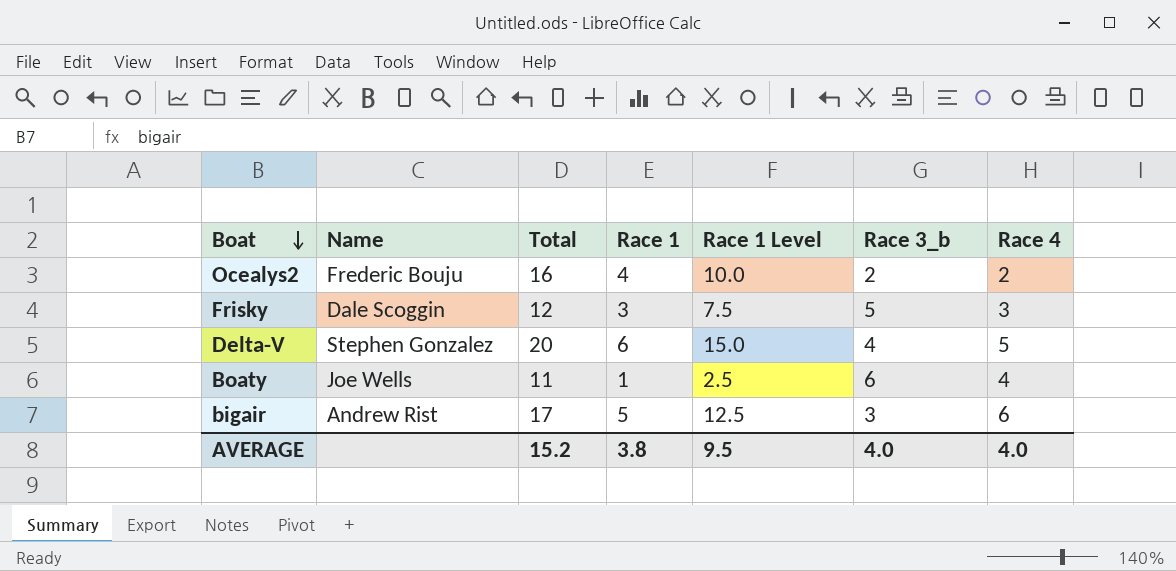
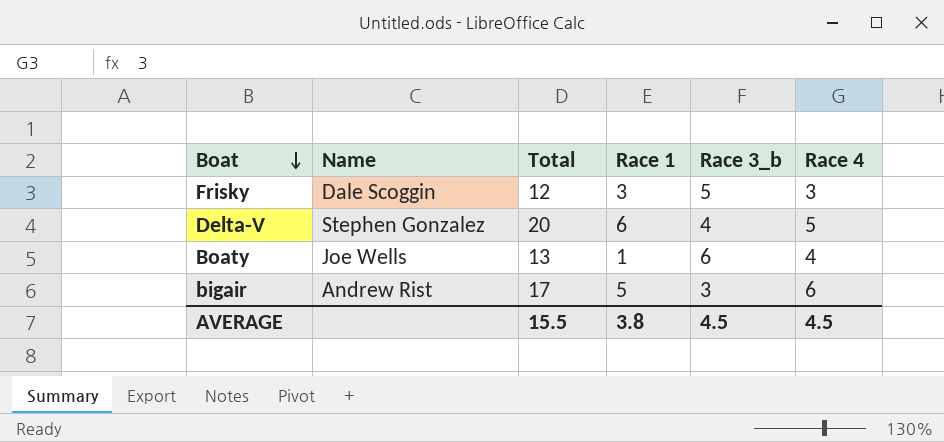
column Race 1 Level | formula: [Race 1] * 2.5 -> none
row Ocealys2: Frederic Bouju | 16 | 4 | 10.0 | 2 | 2 -> none
Boaty | Total: 11 -> 13
AVERAGE | Total: 15.2 -> 15.5
AVERAGE | Race 3_b: 4.0 -> 4.5
AVERAGE | Race 4: 4.0 -> 4.5

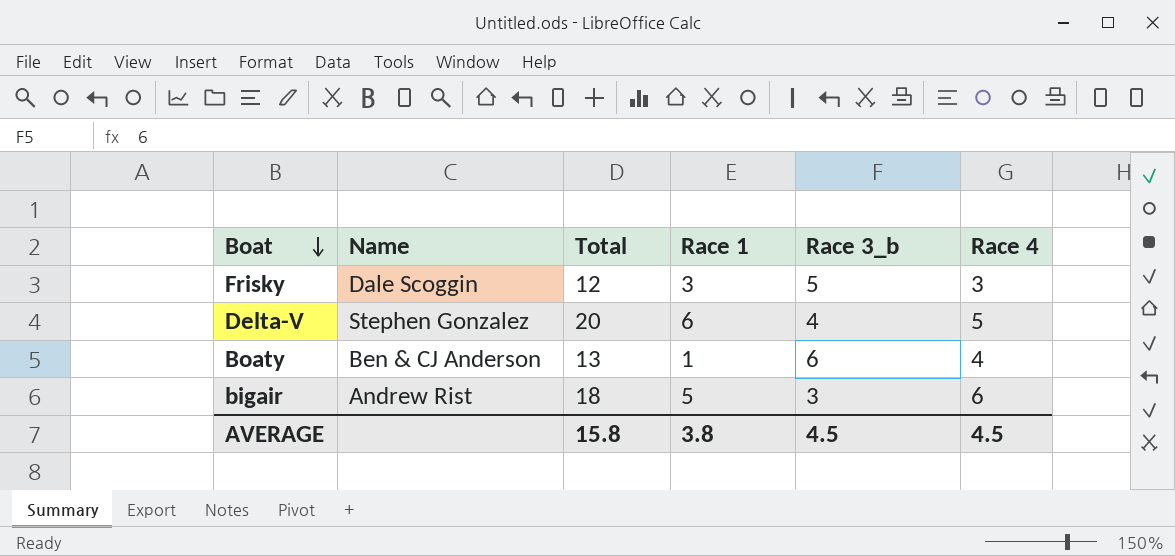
Boaty | Name: Joe Wells -> Ben & CJ Anderson
bigair | Total: 17 -> 18
AVERAGE | Total: 15.5 -> 15.8

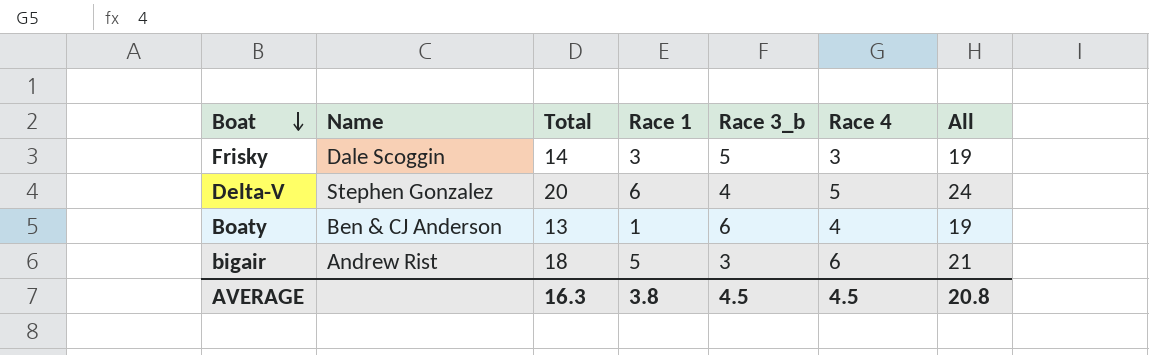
column All | formula: none -> [Total] + [Race 3_b]
Frisky | Total: 12 -> 14
AVERAGE | Total: 15.8 -> 16.3

